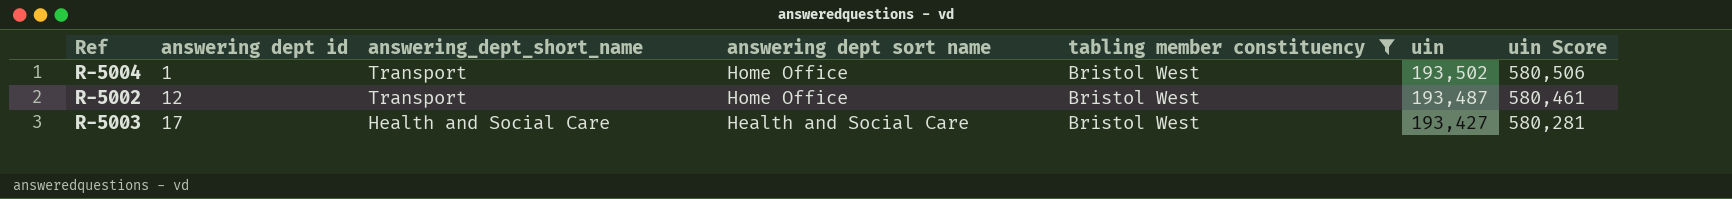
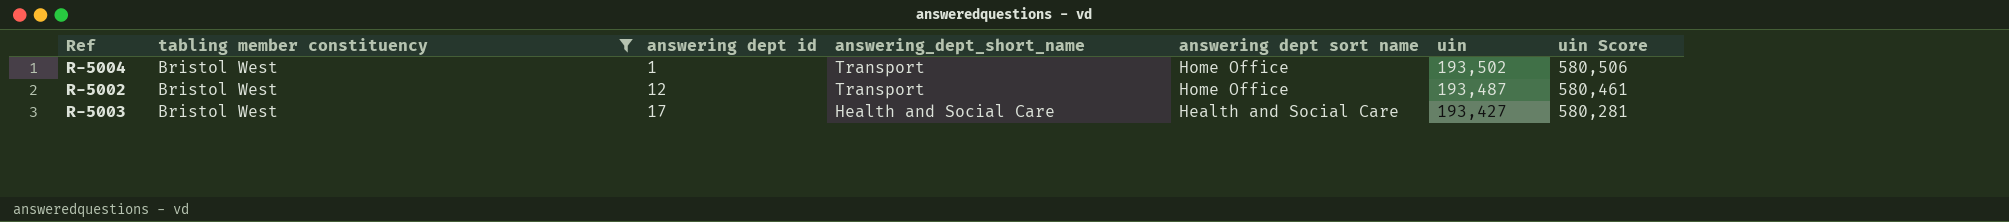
column tabling member constituency | position: 5 -> 2

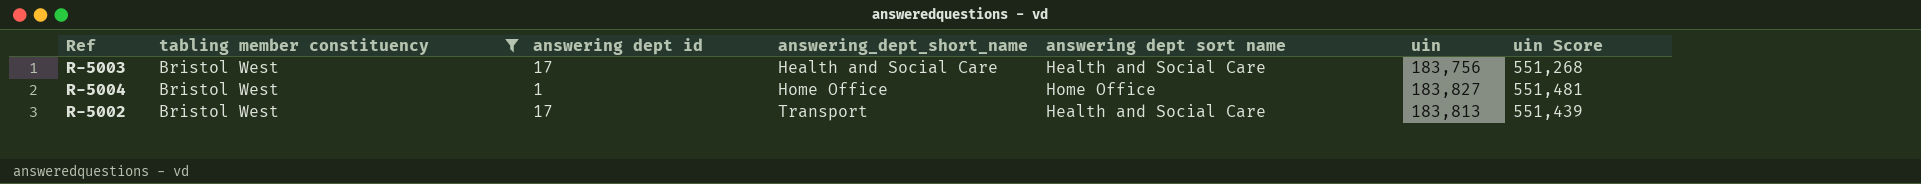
row order: answering dept id ascending -> answering_dept_short_name ascending
R-5003 | uin: 193,427 -> 183,756
R-5003 | uin Score: 580,281 -> 551,268
R-5004 | answering_dept_short_name: Transport -> Home Office
R-5004 | uin: 193,502 -> 183,827
R-5004 | uin Score: 580,506 -> 551,481
R-5002 | answering dept id: 12 -> 17
R-5002 | answering dept sort name: Home Office -> Health and Social Care
R-5002 | uin: 193,487 -> 183,813
R-5002 | uin Score: 580,461 -> 551,439

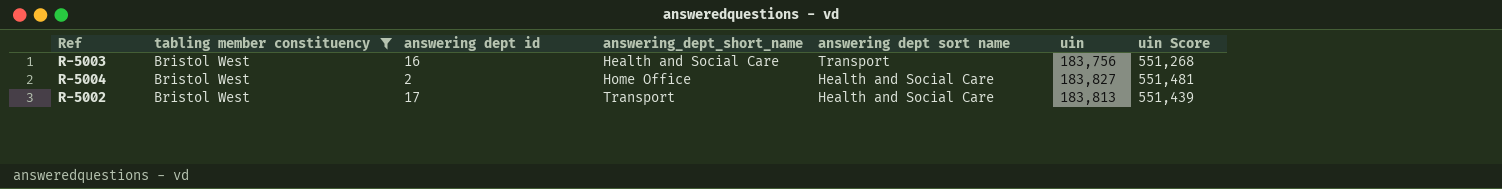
R-5003 | answering dept id: 17 -> 16
R-5003 | answering dept sort name: Health and Social Care -> Transport
R-5004 | answering dept id: 1 -> 2
R-5004 | answering dept sort name: Home Office -> Health and Social Care

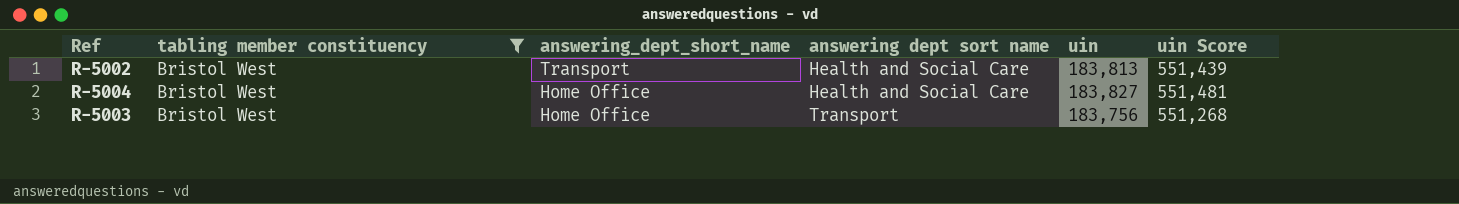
row order: answering_dept_short_name ascending -> answering_dept_short_name descending
column answering dept id | position: 3 -> none
R-5003 | answering_dept_short_name: Health and Social Care -> Home Office

